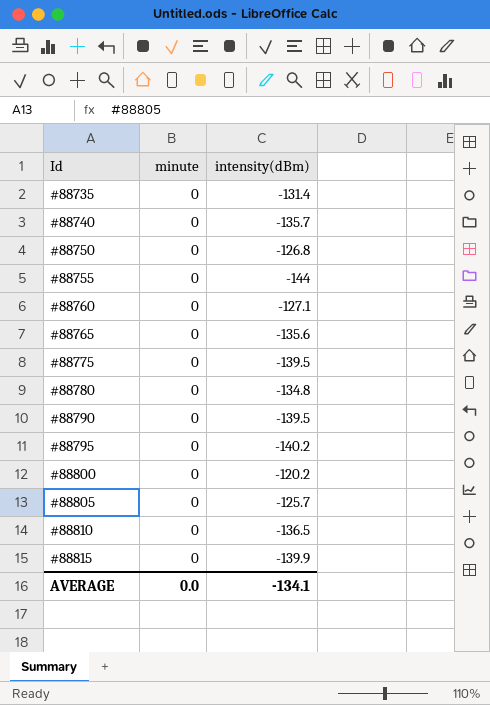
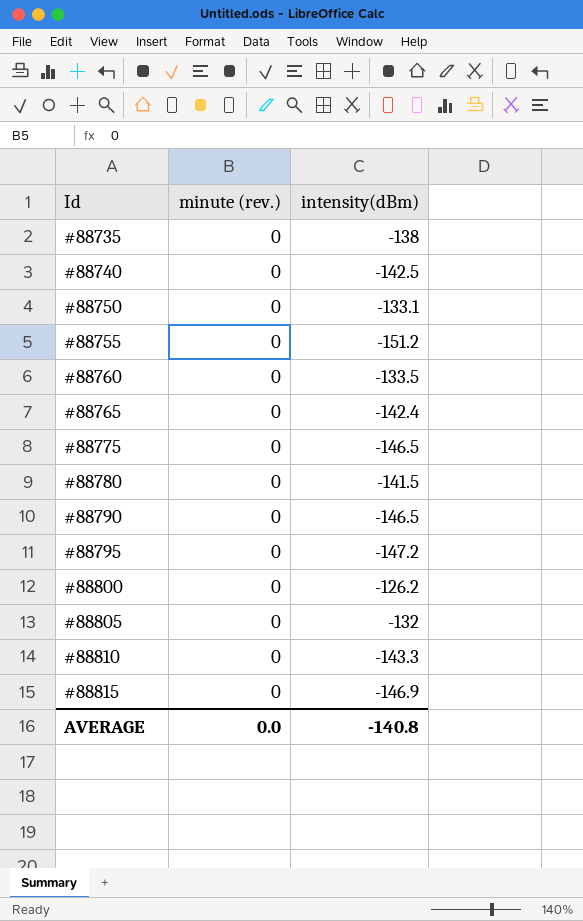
column name: minute -> minute (rev.)
#88735 | intensity(dBm): -131.4 -> -138
#88740 | intensity(dBm): -135.7 -> -142.5
#88750 | intensity(dBm): -126.8 -> -133.1
#88755 | intensity(dBm): -144 -> -151.2
#88760 | intensity(dBm): -127.1 -> -133.5
#88765 | intensity(dBm): -135.6 -> -142.4
#88775 | intensity(dBm): -139.5 -> -146.5
#88780 | intensity(dBm): -134.8 -> -141.5
#88790 | intensity(dBm): -139.5 -> -146.5
#88795 | intensity(dBm): -140.2 -> -147.2
#88800 | intensity(dBm): -120.2 -> -126.2
#88805 | intensity(dBm): -125.7 -> -132
#88810 | intensity(dBm): -136.5 -> -143.3
#88815 | intensity(dBm): -139.9 -> -146.9
AVERAGE | intensity(dBm): -134.1 -> -140.8

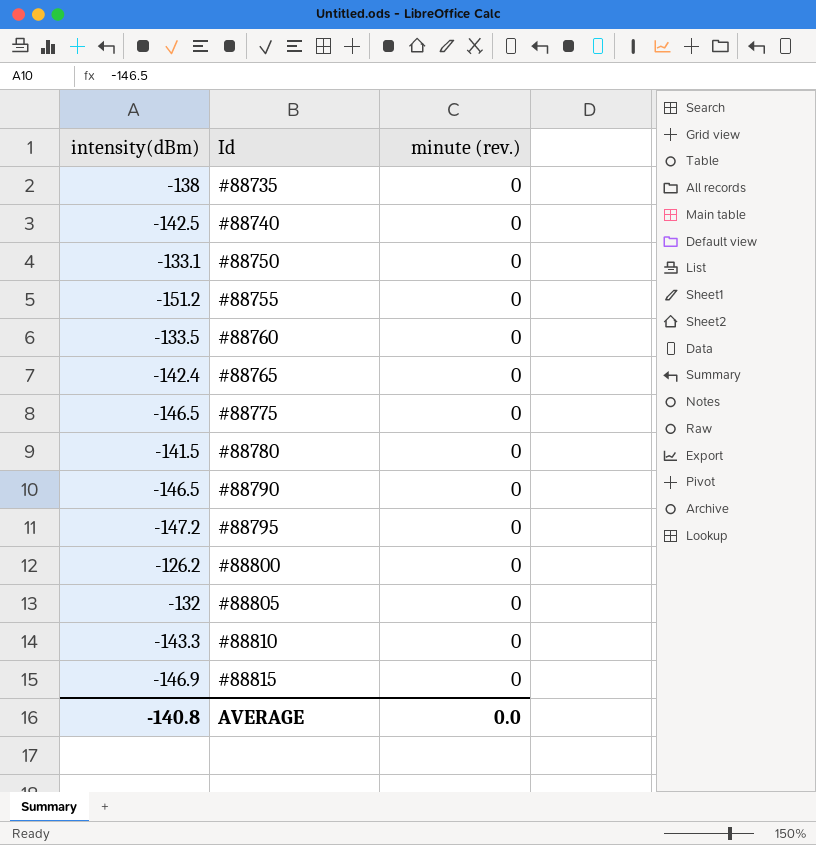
column intensity(dBm) | position: 3 -> 1

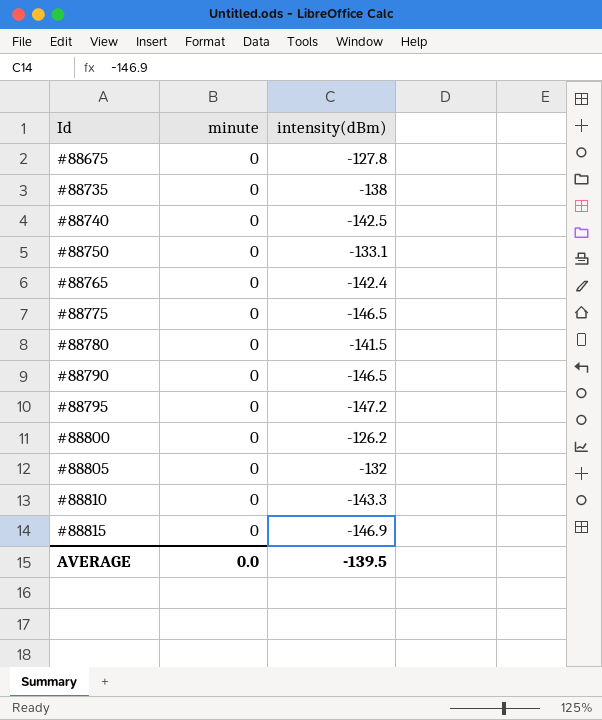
column name: minute (rev.) -> minute
column intensity(dBm) | position: 1 -> 3
row #88755: -151.2 | 0 -> none
row #88760: -133.5 | 0 -> none
row #88675: none -> 0 | -127.8
AVERAGE | intensity(dBm): -140.8 -> -139.5

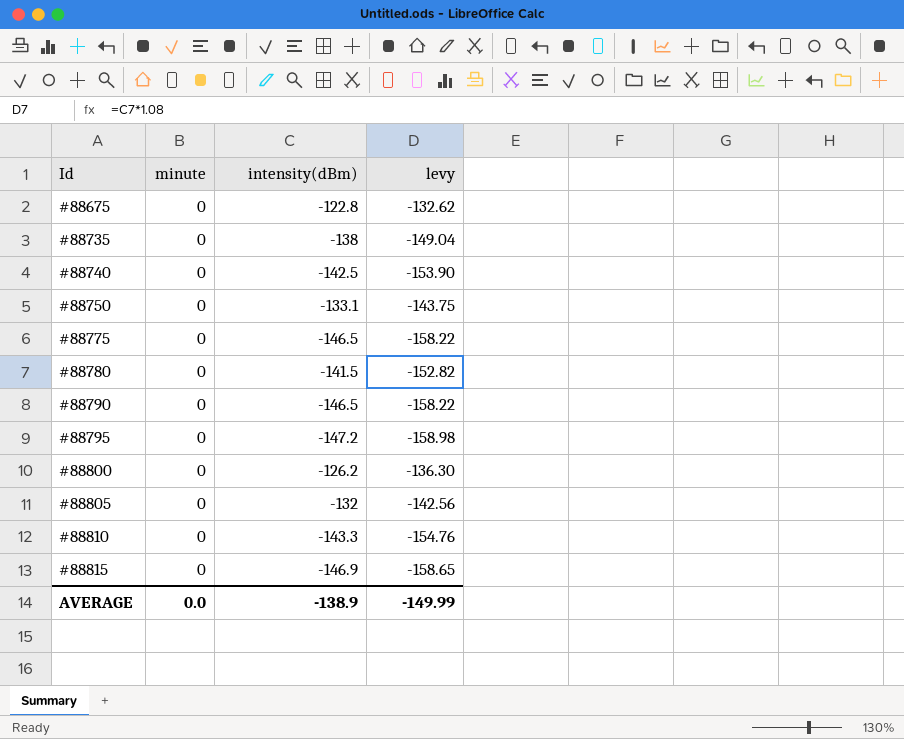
column levy | formula: none -> [intensity(dBm)] * 1.08
row #88765: 0 | -142.4 -> none
#88675 | intensity(dBm): -127.8 -> -122.8
AVERAGE | intensity(dBm): -139.5 -> -138.9

